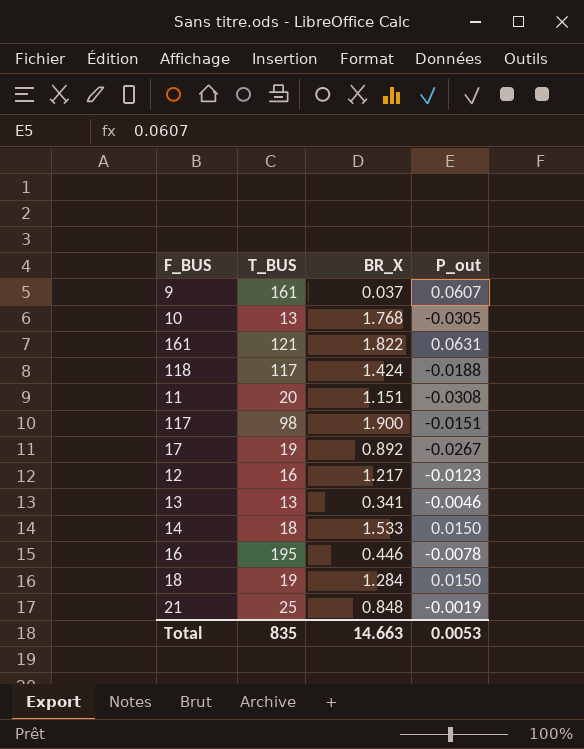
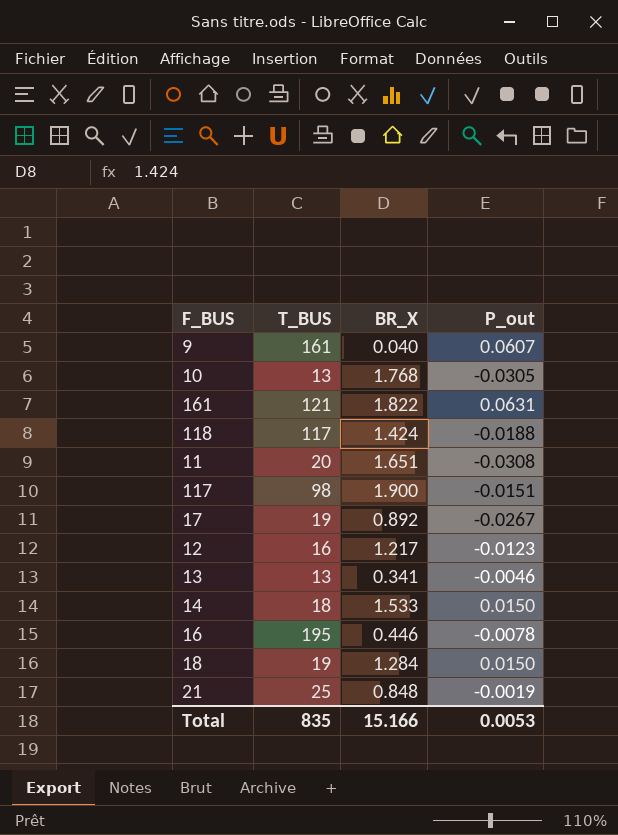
9 | BR_X: 0.037 -> 0.040
11 | BR_X: 1.151 -> 1.651
Total | BR_X: 14.663 -> 15.166

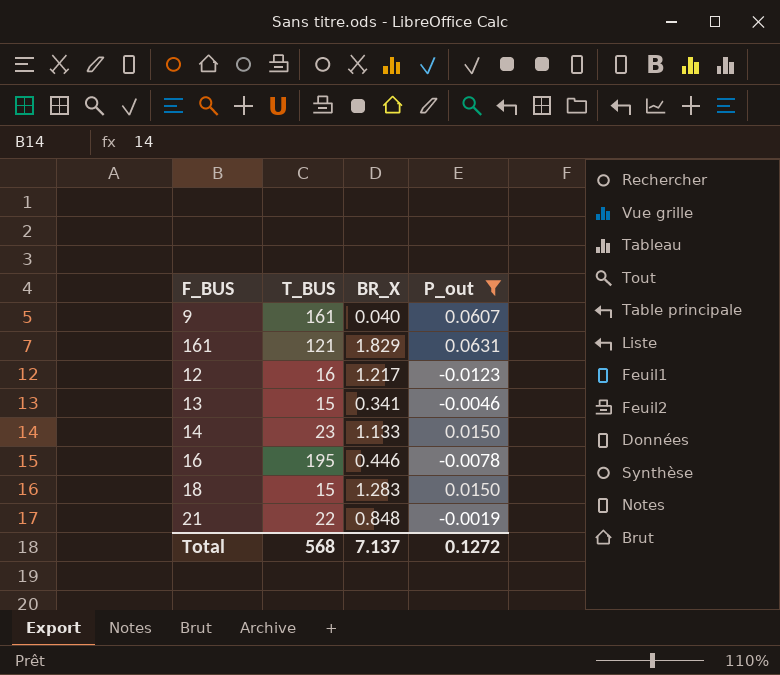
filter: none -> P_out >= -0.0123
161 | BR_X: 1.822 -> 1.829
13 | T_BUS: 13 -> 15
14 | T_BUS: 18 -> 23
14 | BR_X: 1.533 -> 1.133
18 | T_BUS: 19 -> 15
18 | BR_X: 1.284 -> 1.283
21 | T_BUS: 25 -> 22
Total | T_BUS: 835 -> 568
Total | BR_X: 15.166 -> 7.137
Total | P_out: 0.0053 -> 0.1272

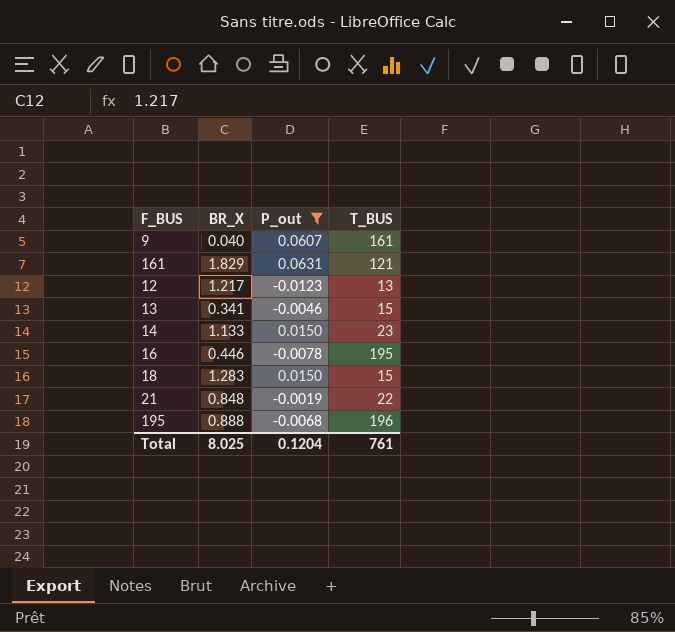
column T_BUS | position: 2 -> 4
12 | T_BUS: 16 -> 13
row 195: none -> 0.888 | -0.0068 | 196
Total | BR_X: 7.137 -> 8.025
Total | P_out: 0.1272 -> 0.1204
Total | T_BUS: 568 -> 761

